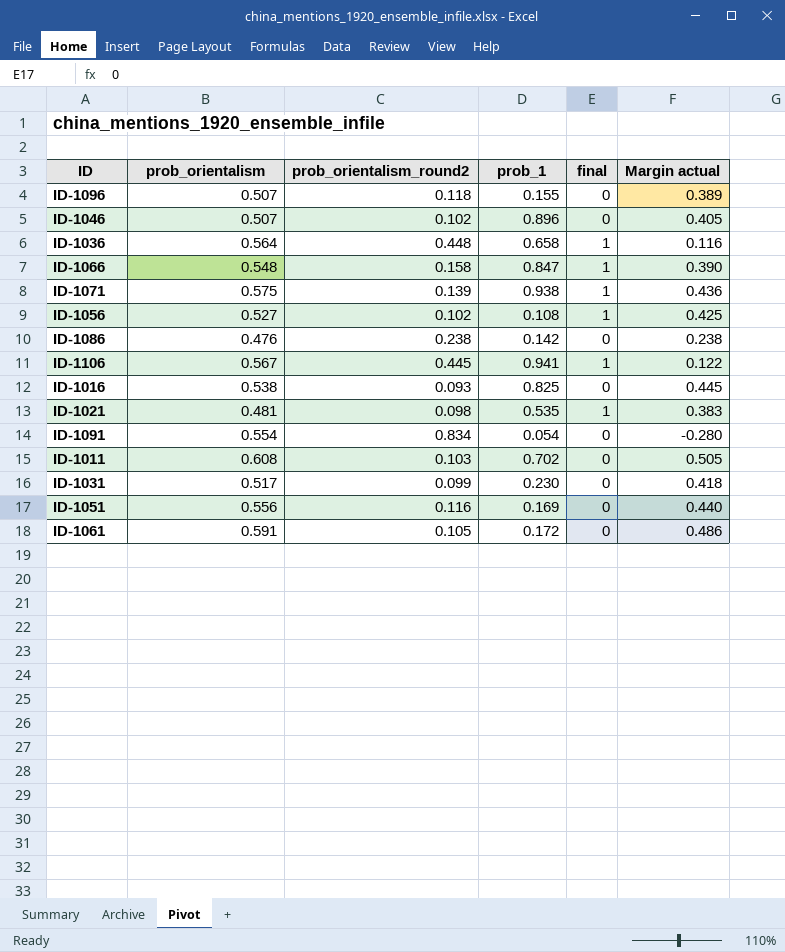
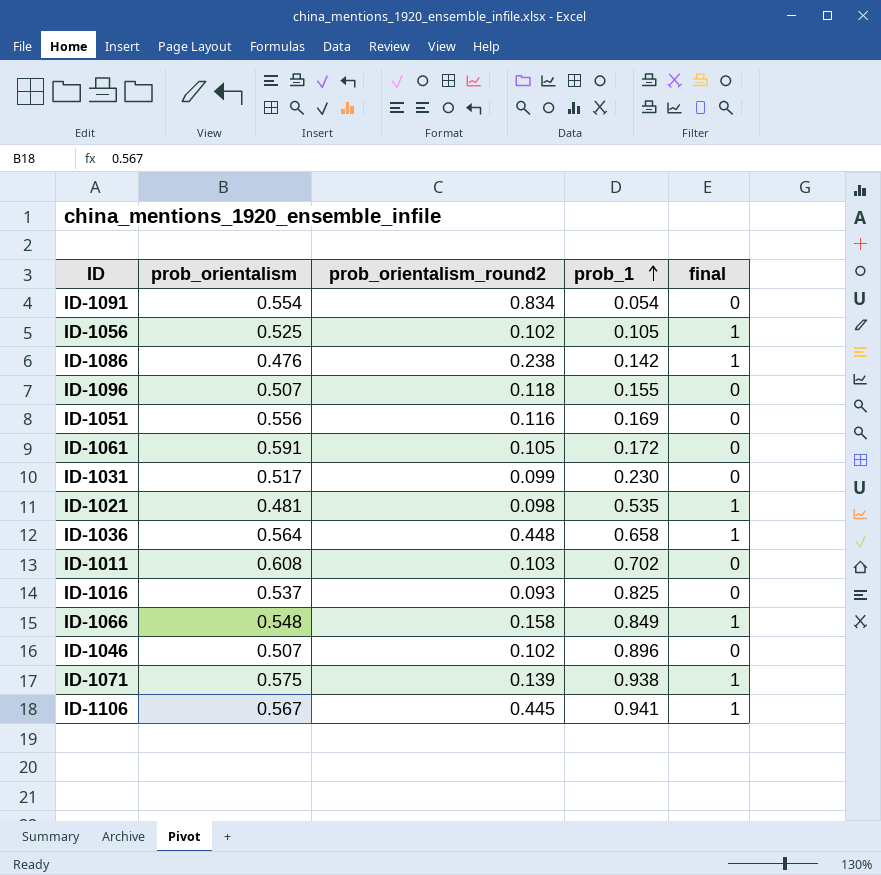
row order: none -> prob_1 ascending
column Margin actual | formula: [prob_orientalism] - [prob_orientalism_round2] -> none
ID-1056 | prob_orientalism: 0.527 -> 0.525
ID-1056 | prob_1: 0.108 -> 0.105
ID-1086 | final: 0 -> 1
ID-1016 | prob_orientalism: 0.538 -> 0.537
ID-1066 | prob_1: 0.847 -> 0.849

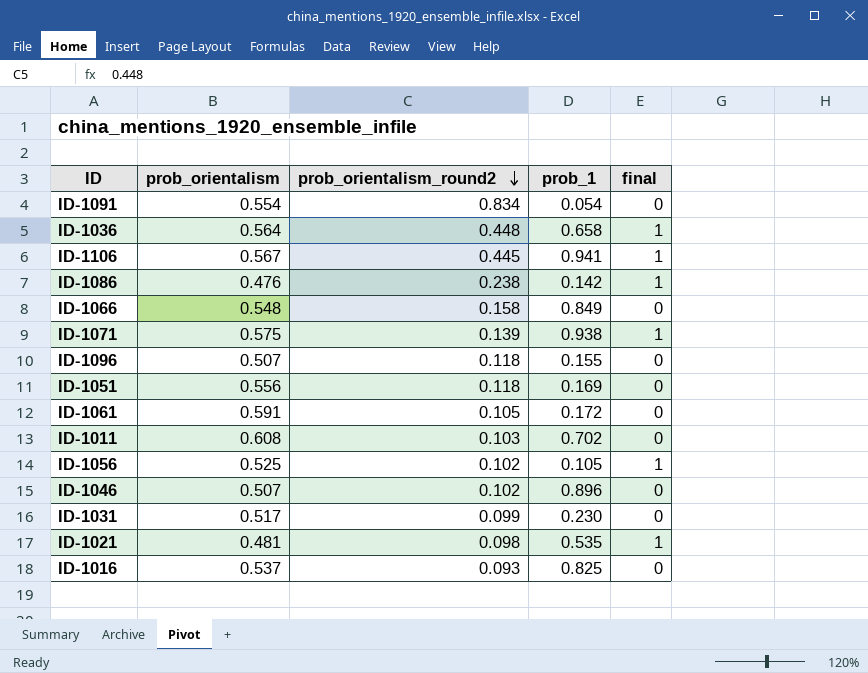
row order: prob_1 ascending -> prob_orientalism_round2 descending
ID-1066 | final: 1 -> 0
ID-1051 | prob_orientalism_round2: 0.116 -> 0.118

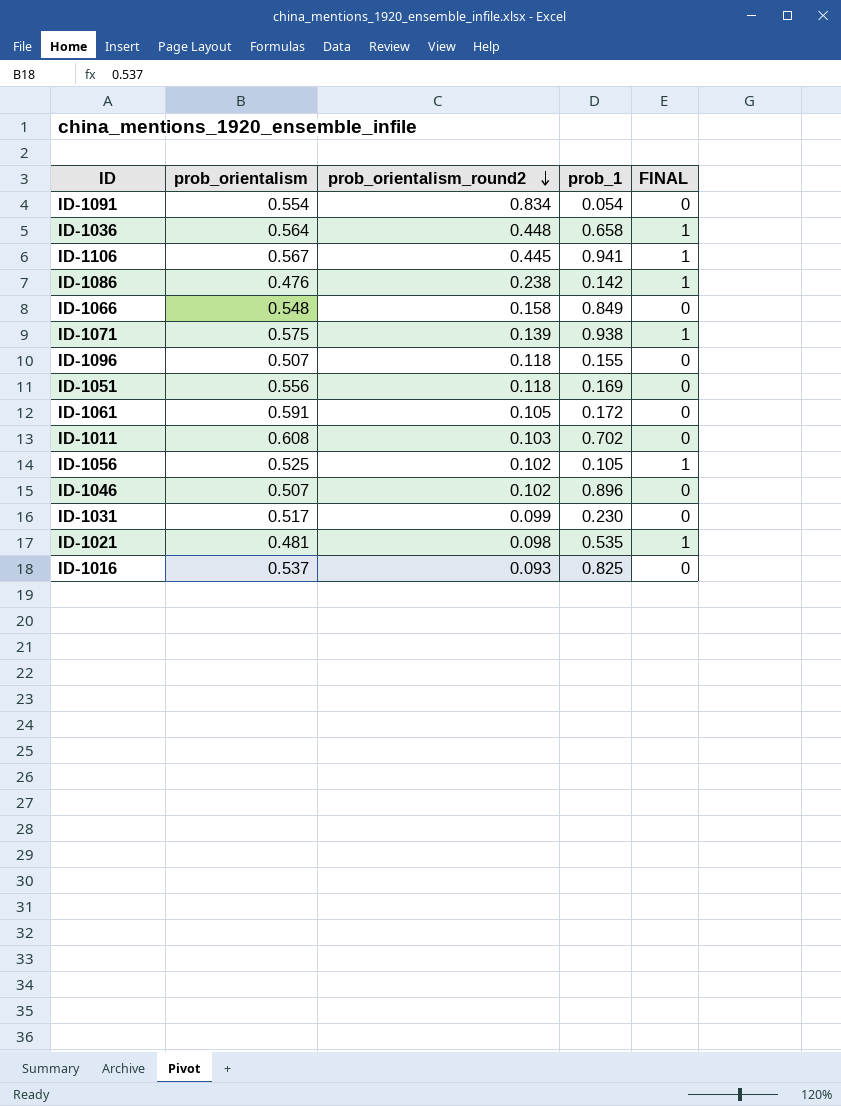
column name: final -> FINAL

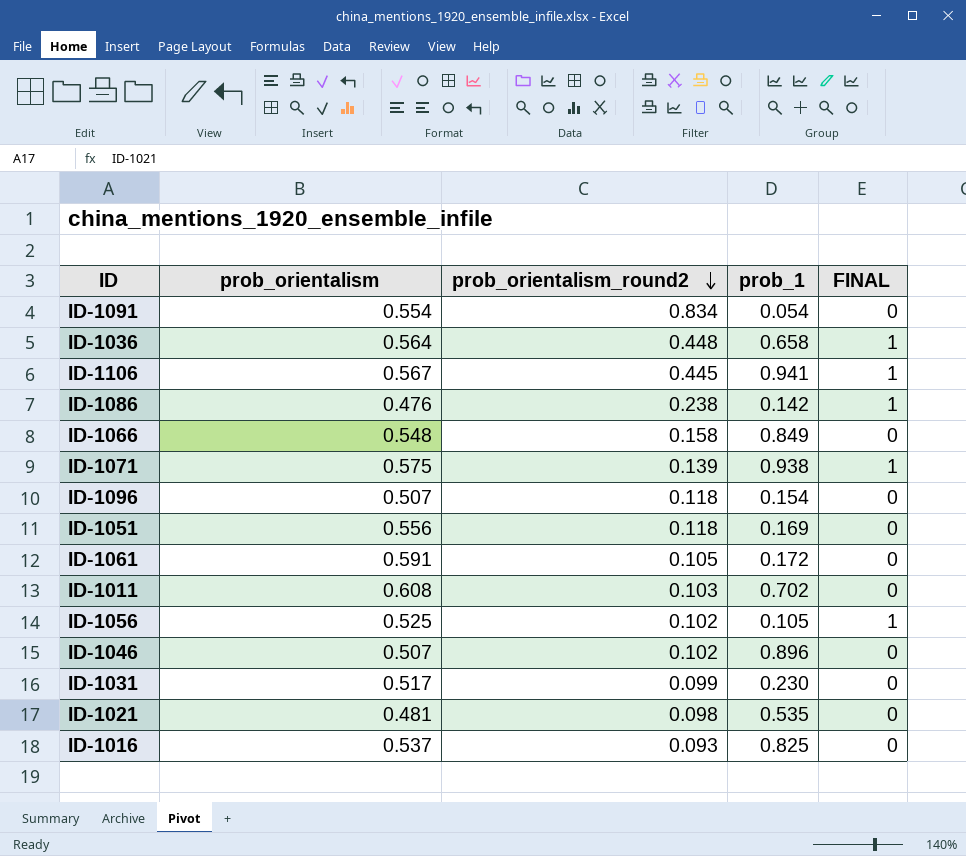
ID-1096 | prob_1: 0.155 -> 0.154
ID-1021 | FINAL: 1 -> 0

